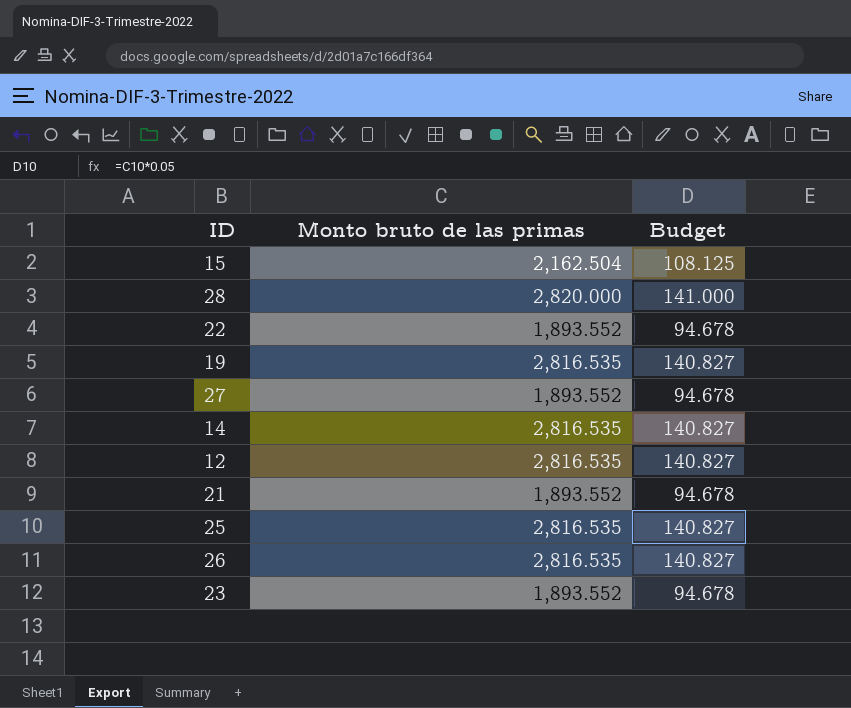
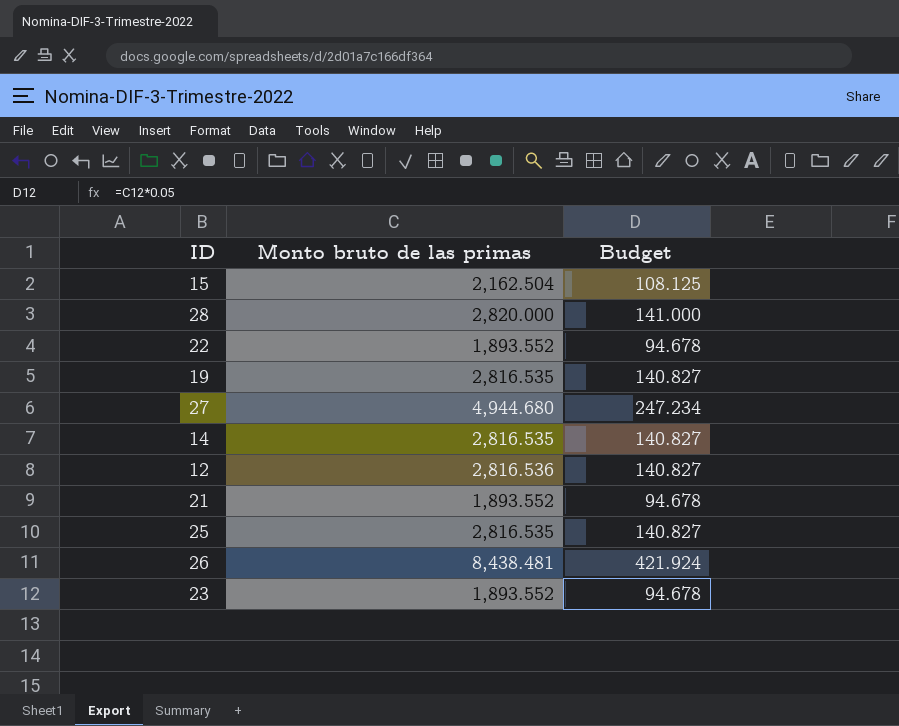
27 | Monto bruto de las primas: 1,893.552 -> 4,944.680
27 | Budget: 94.678 -> 247.234
12 | Monto bruto de las primas: 2,816.535 -> 2,816.536
26 | Monto bruto de las primas: 2,816.535 -> 8,438.481
26 | Budget: 140.827 -> 421.924

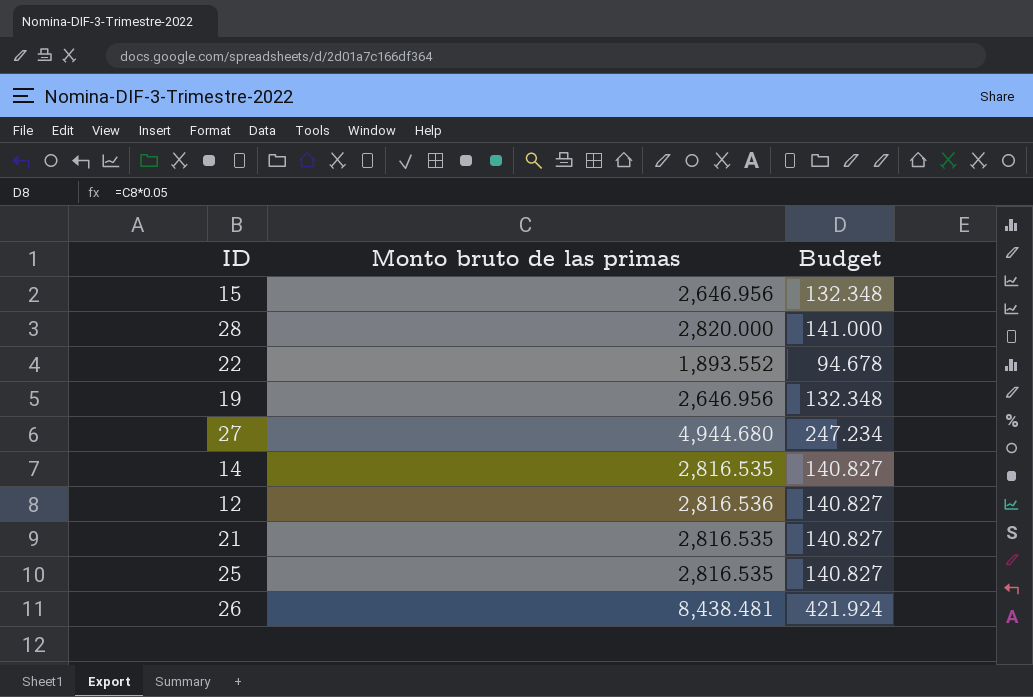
row 23: 1,893.552 | 94.678 -> none
15 | Monto bruto de las primas: 2,162.504 -> 2,646.956
15 | Budget: 108.125 -> 132.348
19 | Monto bruto de las primas: 2,816.535 -> 2,646.956
19 | Budget: 140.827 -> 132.348
21 | Monto bruto de las primas: 1,893.552 -> 2,816.535
21 | Budget: 94.678 -> 140.827

